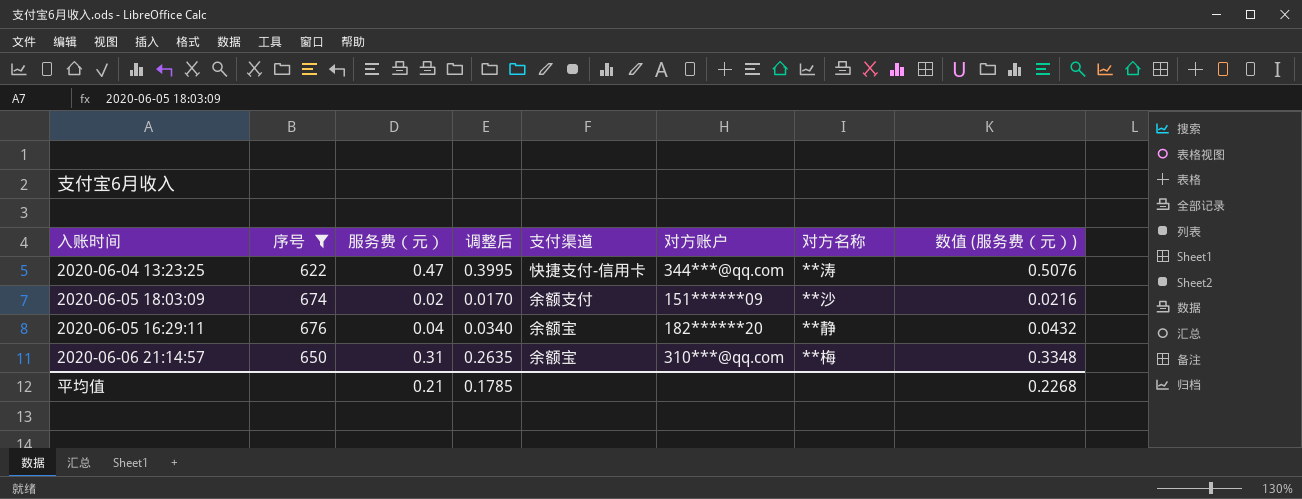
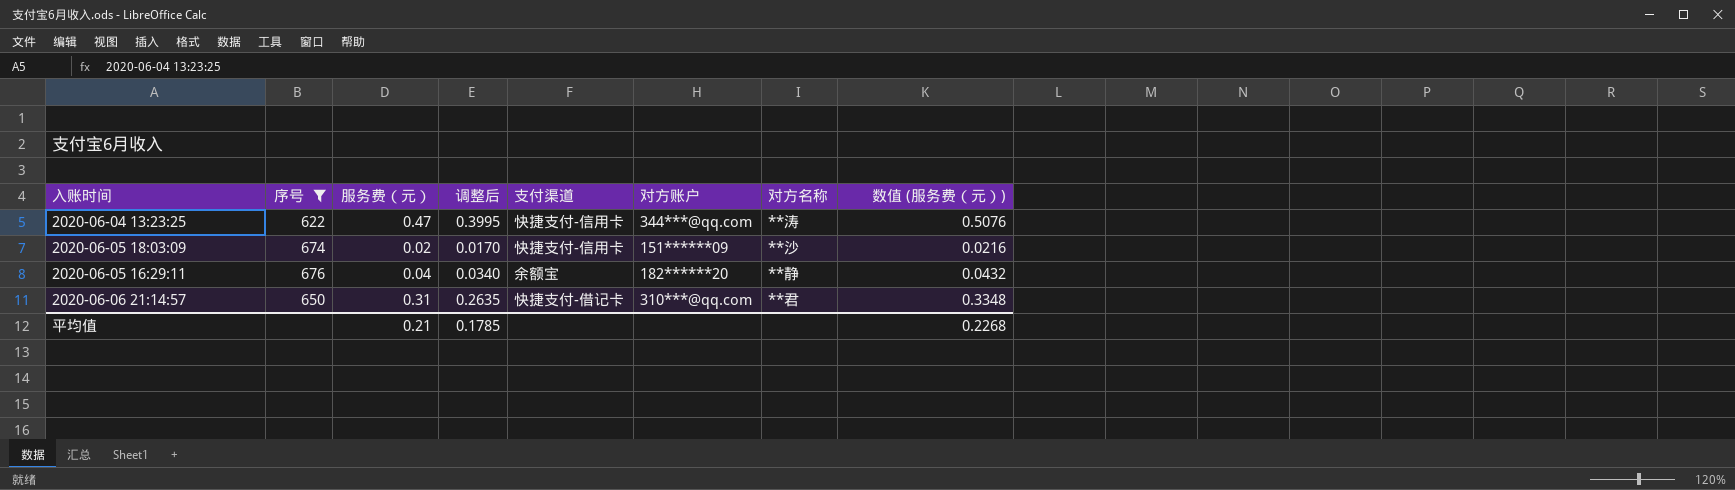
2020-06-05 18:03:09 | 支付渠道: 余额支付 -> 快捷支付-信用卡
2020-06-06 21:14:57 | 支付渠道: 余额宝 -> 快捷支付-借记卡
2020-06-06 21:14:57 | 对方名称: **梅 -> **君

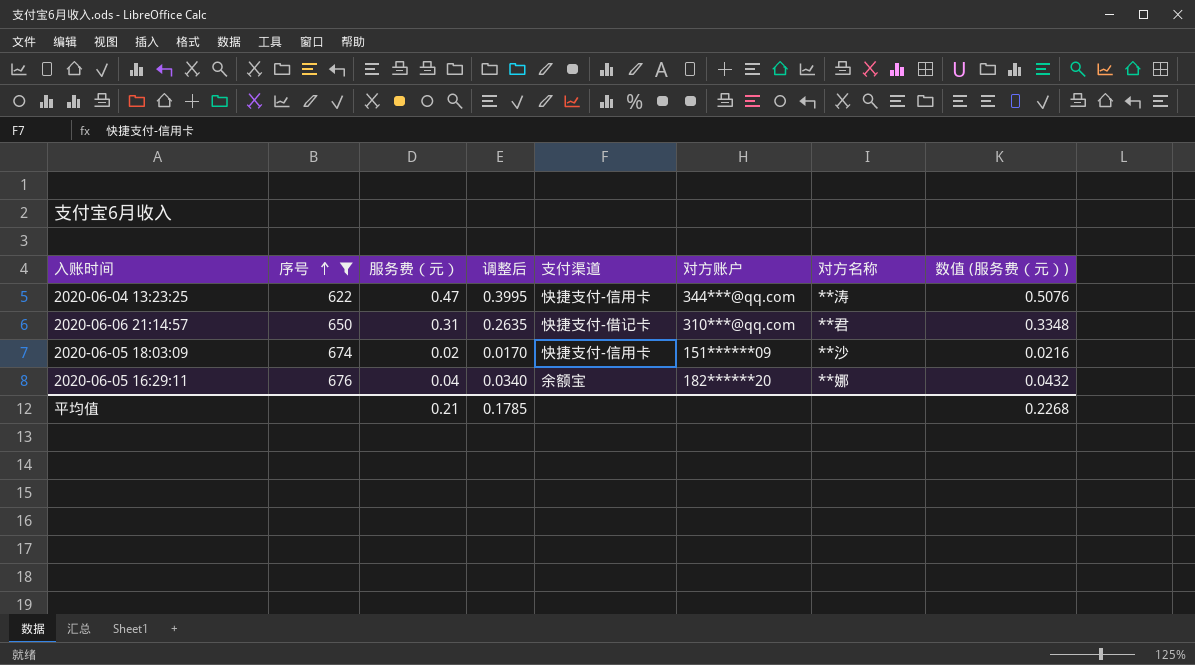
row order: none -> 序号 ascending
2020-06-05 16:29:11 | 对方名称: **静 -> **娜

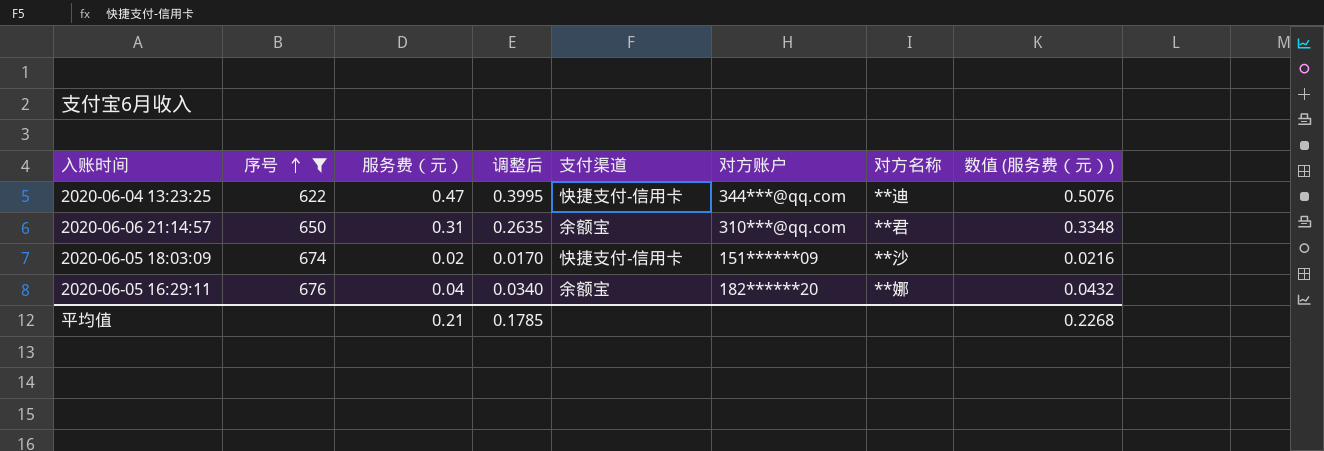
2020-06-04 13:23:25 | 对方名称: **涛 -> **迪
2020-06-06 21:14:57 | 支付渠道: 快捷支付-借记卡 -> 余额宝

